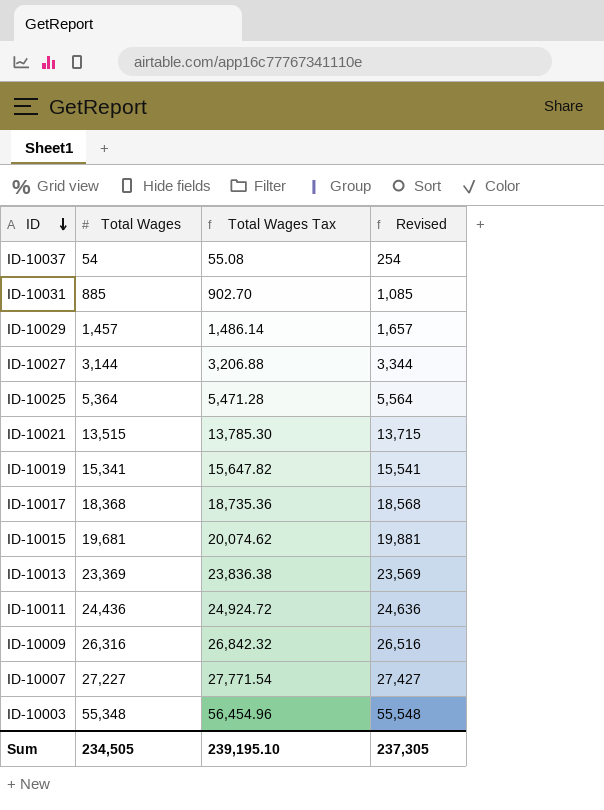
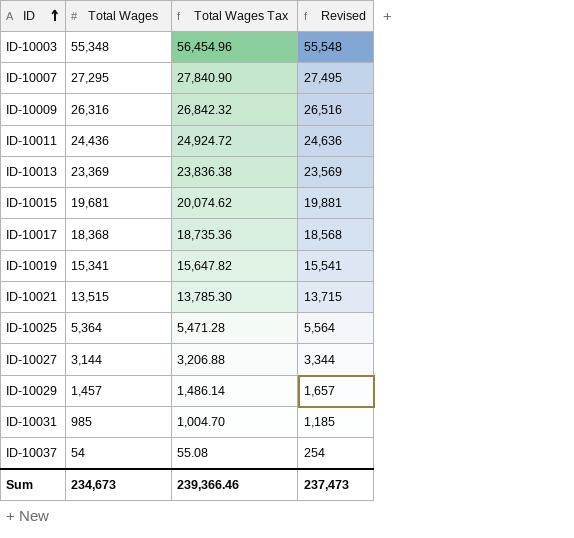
row order: ID descending -> ID ascending
ID-10007 | Total Wages: 27,227 -> 27,295
ID-10007 | Total Wages Tax: 27,771.54 -> 27,840.90
ID-10007 | Revised: 27,427 -> 27,495
ID-10031 | Total Wages: 885 -> 985
ID-10031 | Total Wages Tax: 902.70 -> 1,004.70
ID-10031 | Revised: 1,085 -> 1,185
Sum | Total Wages: 234,505 -> 234,673
Sum | Total Wages Tax: 239,195.10 -> 239,366.46
Sum | Revised: 237,305 -> 237,473

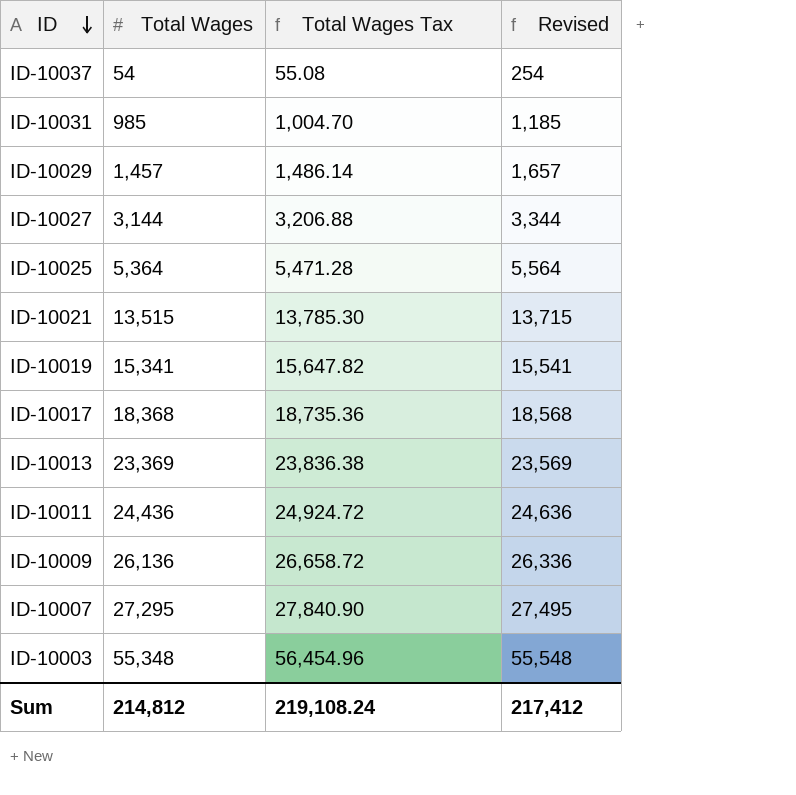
row order: ID ascending -> ID descending
row ID-10015: 19,681 | 20,074.62 | 19,881 -> none
ID-10009 | Total Wages: 26,316 -> 26,136
ID-10009 | Total Wages Tax: 26,842.32 -> 26,658.72
ID-10009 | Revised: 26,516 -> 26,336
Sum | Total Wages: 234,673 -> 214,812
Sum | Total Wages Tax: 239,366.46 -> 219,108.24
Sum | Revised: 237,473 -> 217,412

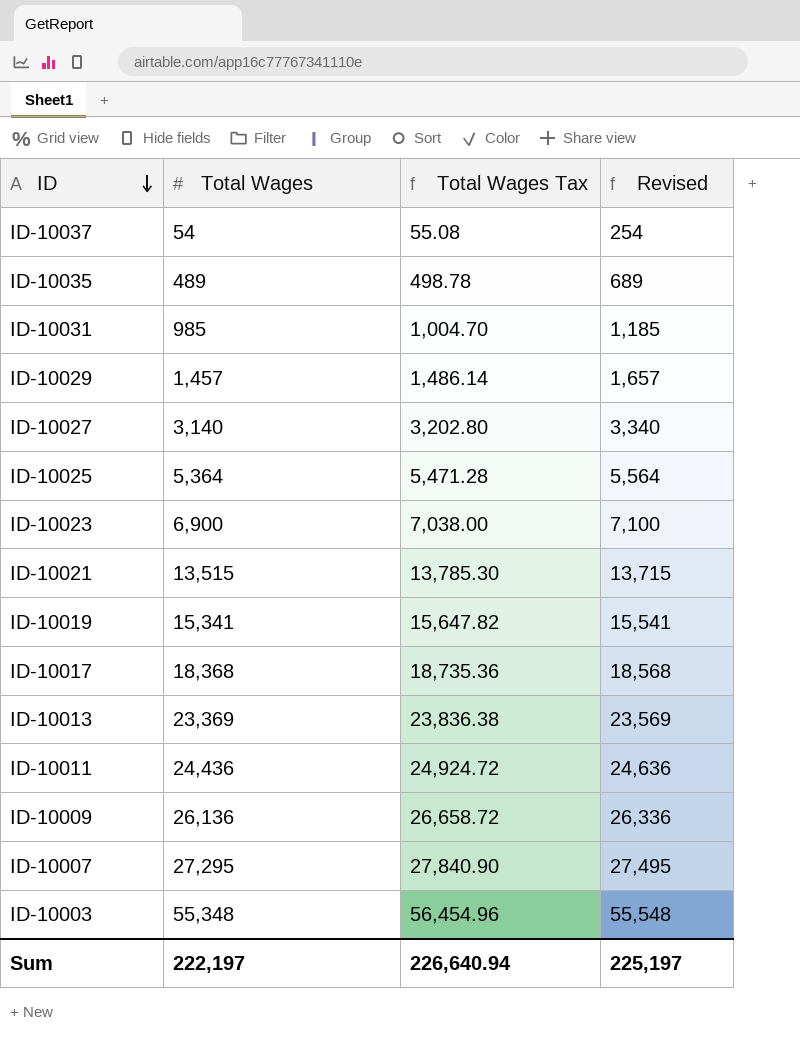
row ID-10035: none -> 489 | 498.78 | 689
ID-10027 | Total Wages: 3,144 -> 3,140
ID-10027 | Total Wages Tax: 3,206.88 -> 3,202.80
ID-10027 | Revised: 3,344 -> 3,340
row ID-10023: none -> 6,900 | 7,038.00 | 7,100
Sum | Total Wages: 214,812 -> 222,197
Sum | Total Wages Tax: 219,108.24 -> 226,640.94
Sum | Revised: 217,412 -> 225,197

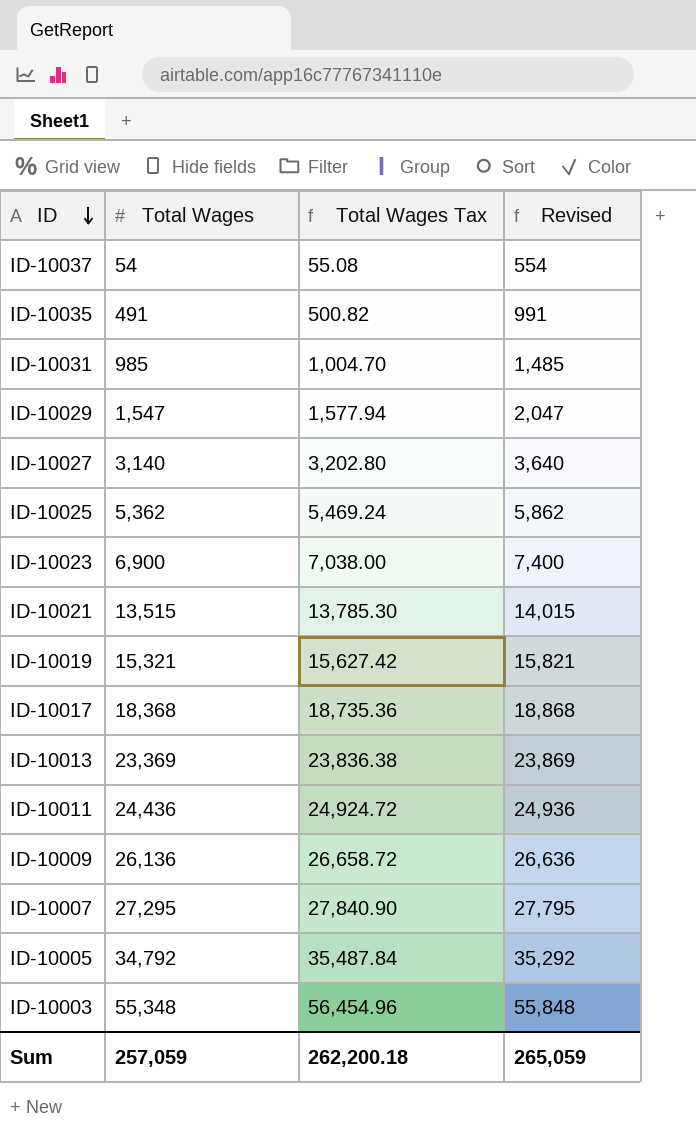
column Revised | formula: [Total Wages] + 200 -> [Total Wages] + 500
ID-10035 | Total Wages: 489 -> 491
ID-10035 | Total Wages Tax: 498.78 -> 500.82
ID-10029 | Total Wages: 1,457 -> 1,547
ID-10029 | Total Wages Tax: 1,486.14 -> 1,577.94
ID-10025 | Total Wages: 5,364 -> 5,362
ID-10025 | Total Wages Tax: 5,471.28 -> 5,469.24
ID-10019 | Total Wages: 15,341 -> 15,321
ID-10019 | Total Wages Tax: 15,647.82 -> 15,627.42
row ID-10005: none -> 34,792 | 35,487.84 | 35,292
Sum | Total Wages: 222,197 -> 257,059
Sum | Total Wages Tax: 226,640.94 -> 262,200.18
Sum | Revised: 225,197 -> 265,059

